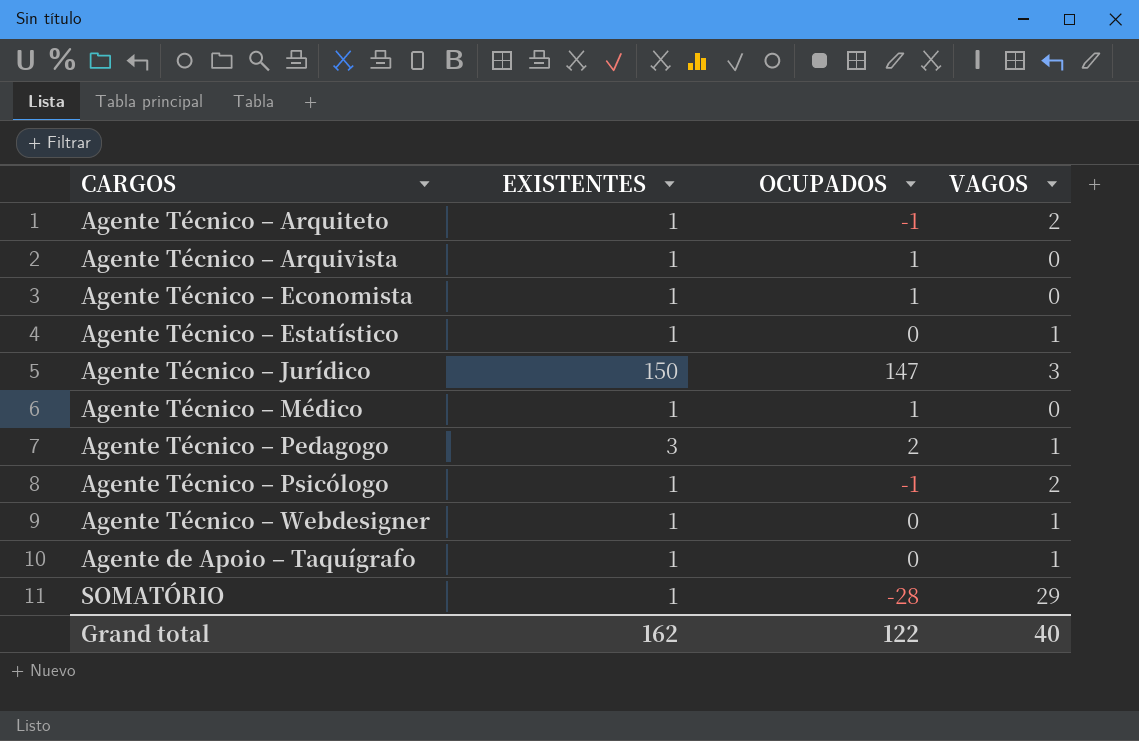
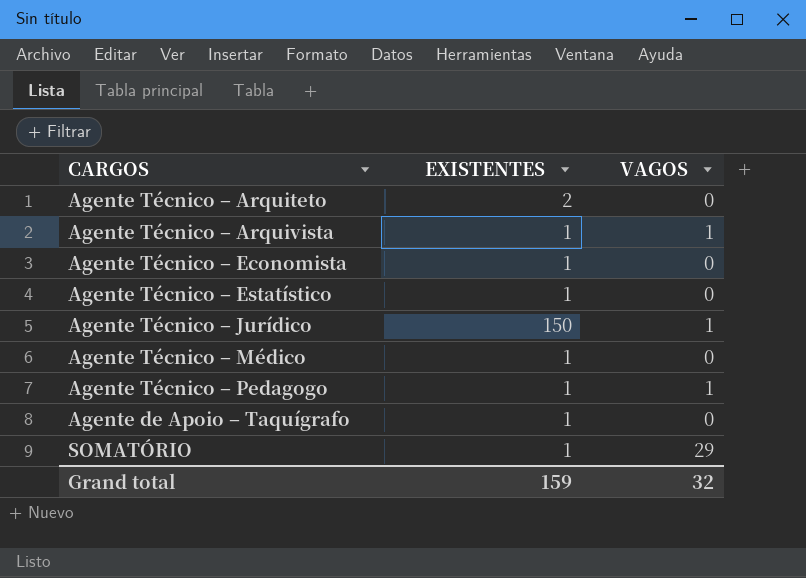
column OCUPADOS | formula: [EXISTENTES] - [VAGOS] -> none
row Agente Técnico – Psicólogo: 1 | -1 | 2 -> none
row Agente Técnico – Webdesigner: 1 | 0 | 1 -> none
Agente Técnico – Arquiteto | EXISTENTES: 1 -> 2
Agente Técnico – Arquiteto | VAGOS: 2 -> 0
Agente Técnico – Arquivista | VAGOS: 0 -> 1
Agente Técnico – Estatístico | VAGOS: 1 -> 0
Agente Técnico – Jurídico | VAGOS: 3 -> 1
Agente Técnico – Pedagogo | EXISTENTES: 3 -> 1
Agente de Apoio – Taquígrafo | VAGOS: 1 -> 0
Grand total | EXISTENTES: 162 -> 159
Grand total | VAGOS: 40 -> 32

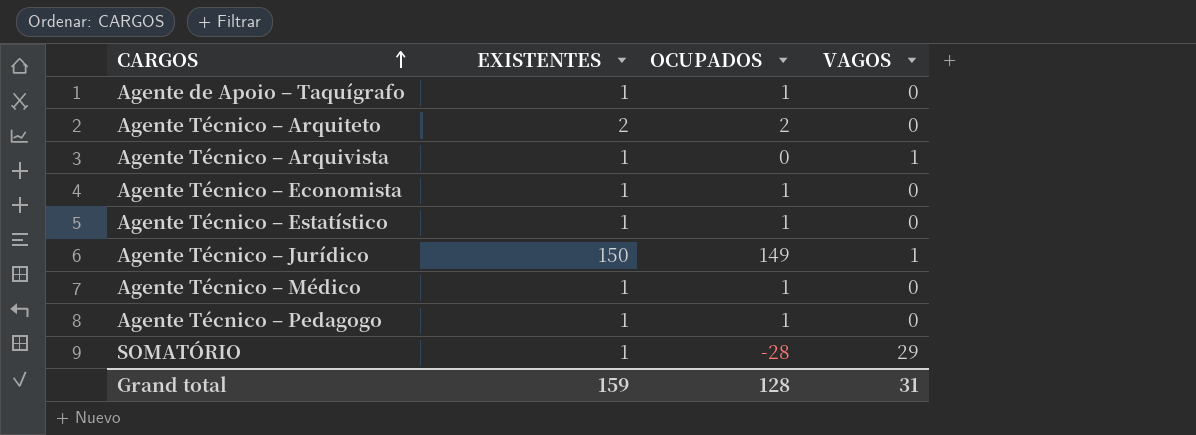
row order: none -> CARGOS ascending
column OCUPADOS | formula: none -> [EXISTENTES] - [VAGOS]
Agente Técnico – Pedagogo | VAGOS: 1 -> 0
Grand total | VAGOS: 32 -> 31

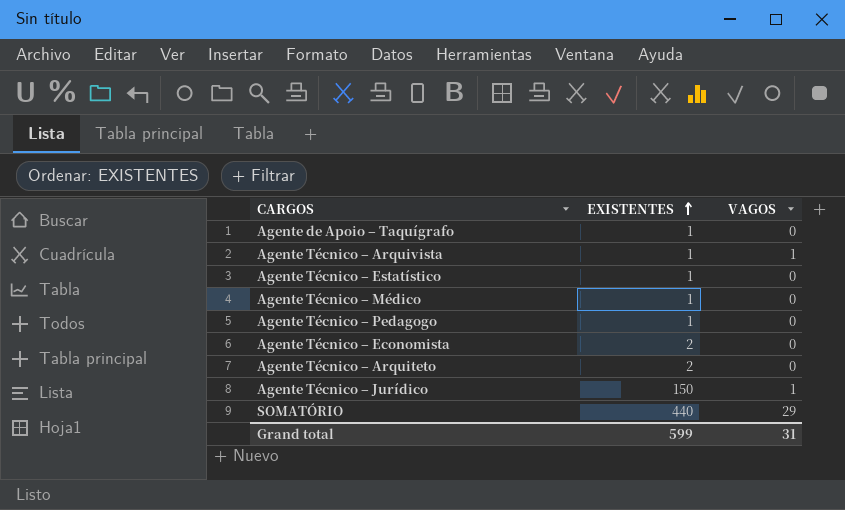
row order: CARGOS ascending -> EXISTENTES ascending
column OCUPADOS | formula: [EXISTENTES] - [VAGOS] -> none
Agente Técnico – Economista | EXISTENTES: 1 -> 2
SOMATÓRIO | EXISTENTES: 1 -> 440
Grand total | EXISTENTES: 159 -> 599

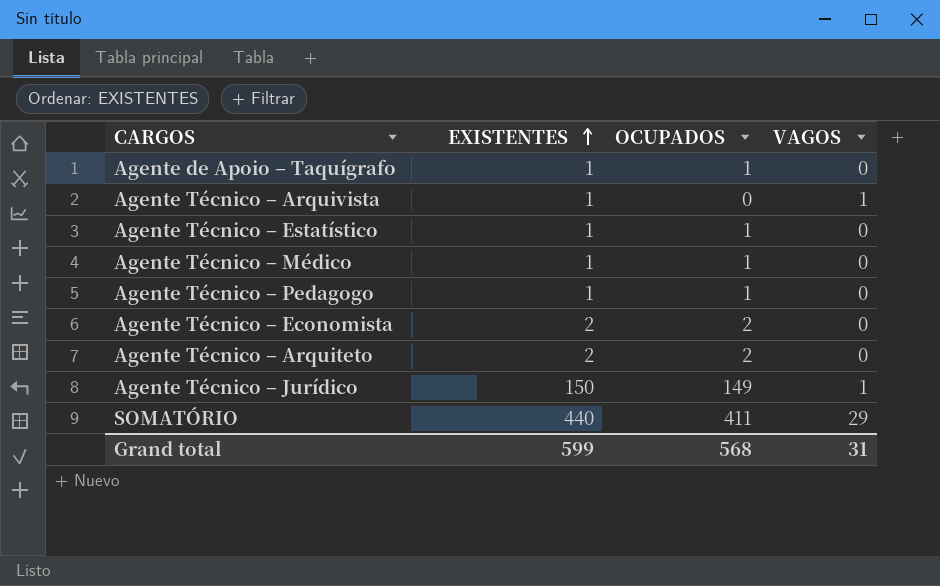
column OCUPADOS | formula: none -> [EXISTENTES] - [VAGOS]

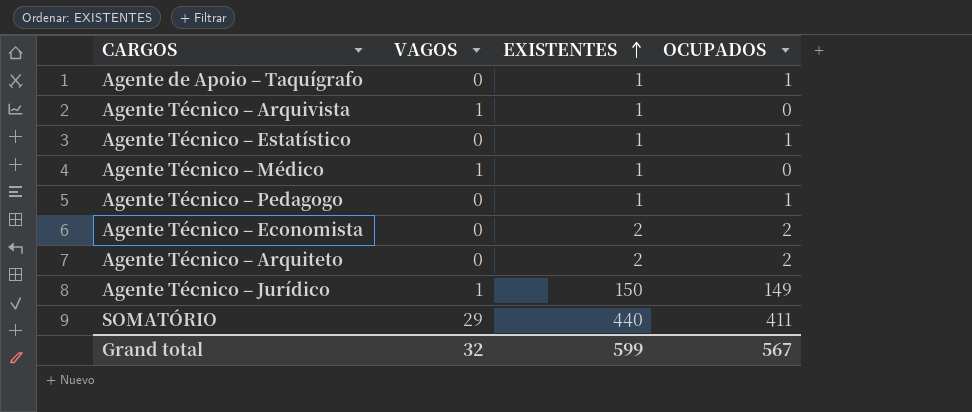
column VAGOS | position: 4 -> 2
Agente Técnico – Médico | VAGOS: 0 -> 1
Agente Técnico – Médico | OCUPADOS: 1 -> 0
Grand total | VAGOS: 31 -> 32
Grand total | OCUPADOS: 568 -> 567

